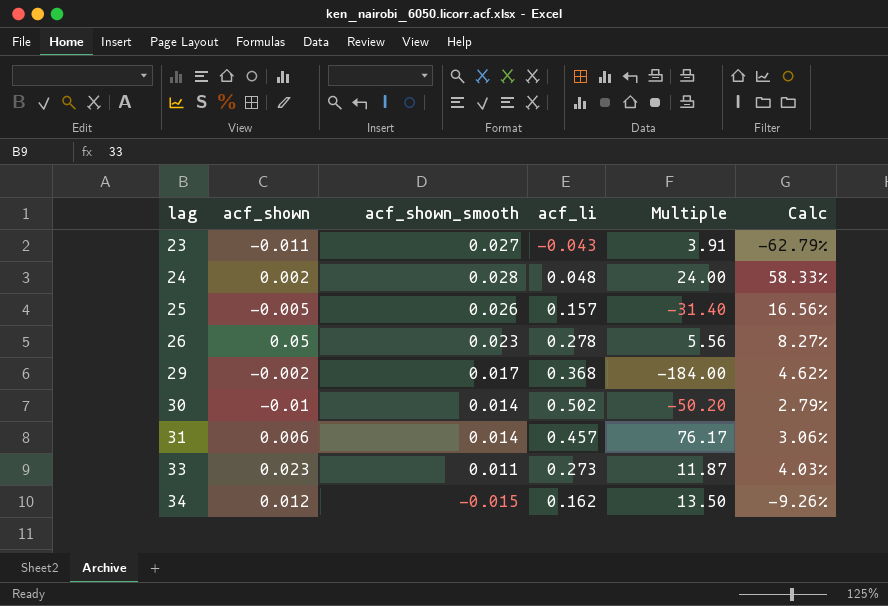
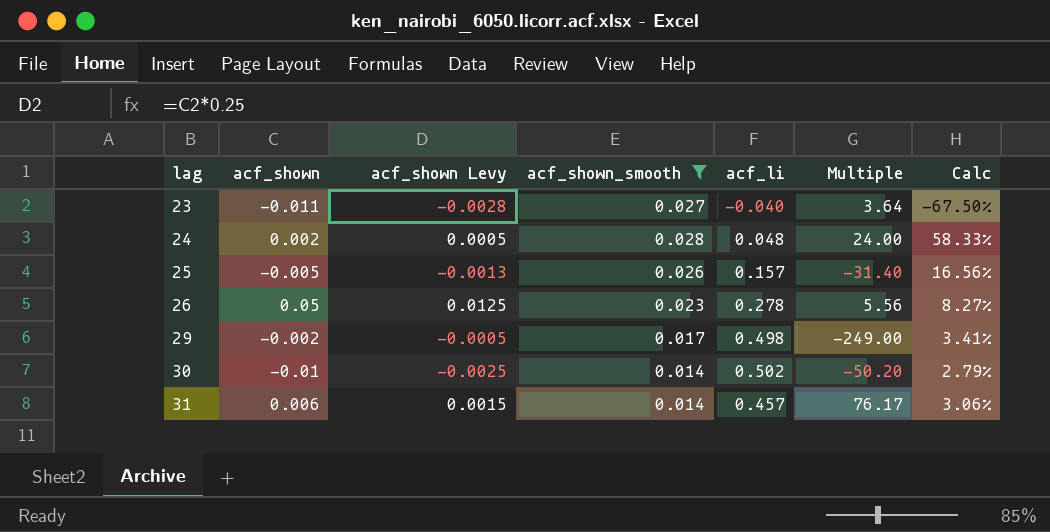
filter: none -> acf_shown_smooth >= 0.014
column acf_shown Levy | formula: none -> [acf_shown] * 0.25
23 | acf_li: -0.043 -> -0.040
23 | Multiple: 3.91 -> 3.64
23 | Calc: -62.79% -> -67.50%
29 | acf_li: 0.368 -> 0.498
29 | Multiple: -184.00 -> -249.00
29 | Calc: 4.62% -> 3.41%

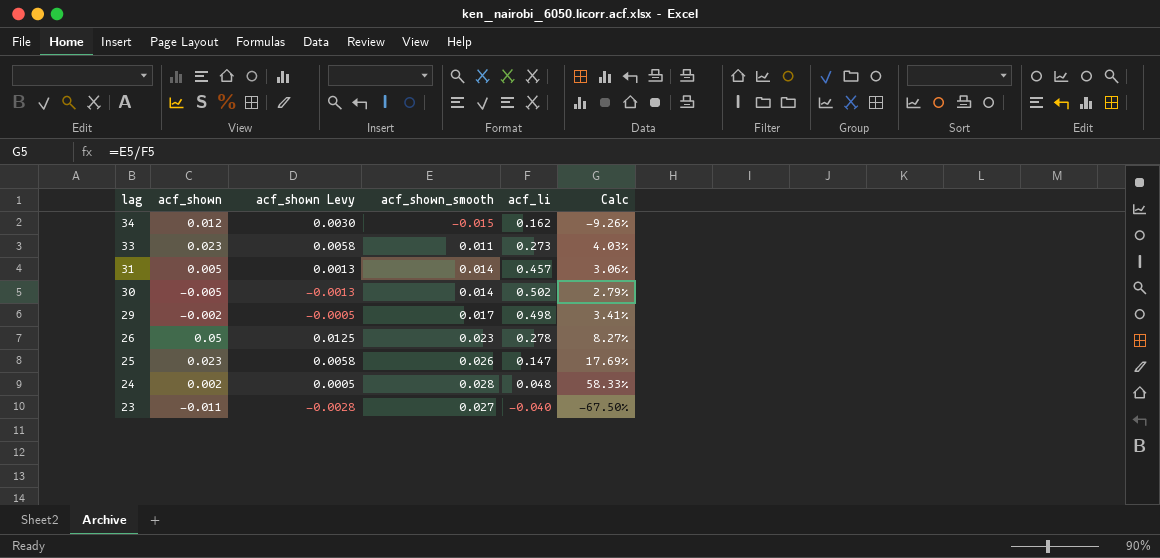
filter: acf_shown_smooth >= 0.014 -> none
row order: lag ascending -> lag descending
column Multiple | formula: [acf_li] / [acf_shown] -> none
31 | acf_shown: 0.006 -> 0.005
31 | acf_shown Levy: 0.0015 -> 0.0013
30 | acf_shown: -0.01 -> -0.005
30 | acf_shown Levy: -0.0025 -> -0.0013
25 | acf_shown: -0.005 -> 0.023
25 | acf_shown Levy: -0.0013 -> 0.0058
25 | acf_li: 0.157 -> 0.147
25 | Calc: 16.56% -> 17.69%

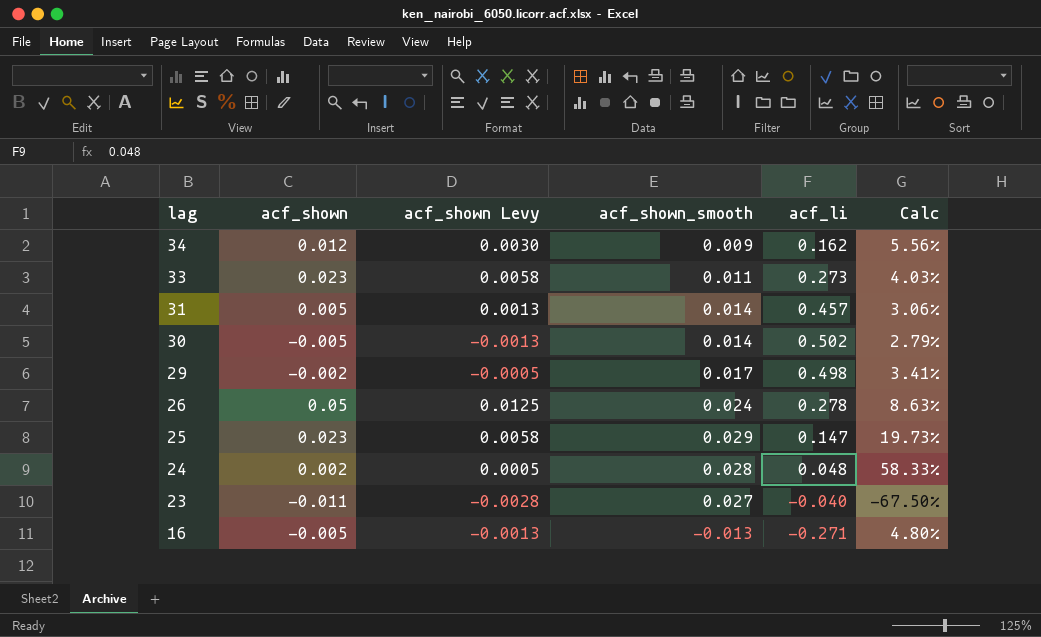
34 | acf_shown_smooth: -0.015 -> 0.009
34 | Calc: -9.26% -> 5.56%
26 | acf_shown_smooth: 0.023 -> 0.024
26 | Calc: 8.27% -> 8.63%
25 | acf_shown_smooth: 0.026 -> 0.029
25 | Calc: 17.69% -> 19.73%
row 16: none -> -0.005 | -0.0013 | -0.013 | -0.271 | 4.80%

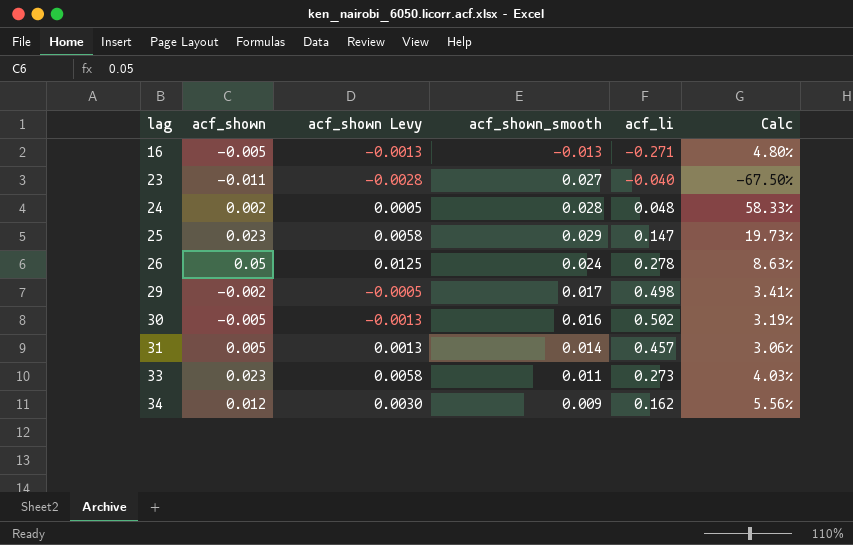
row order: lag descending -> lag ascending
30 | acf_shown_smooth: 0.014 -> 0.016
30 | Calc: 2.79% -> 3.19%

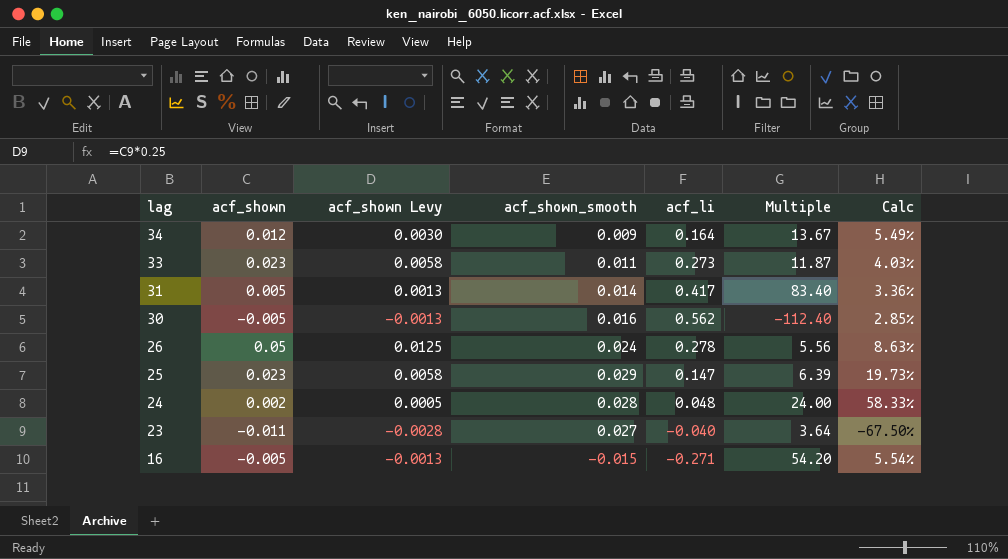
row order: lag ascending -> lag descending
column Multiple | formula: none -> [acf_li] / [acf_shown]
row 29: -0.002 | -0.0005 | 0.017 | 0.498 | 3.41% -> none
34 | acf_li: 0.162 -> 0.164
34 | Calc: 5.56% -> 5.49%
31 | acf_li: 0.457 -> 0.417
31 | Calc: 3.06% -> 3.36%
30 | acf_li: 0.502 -> 0.562
30 | Calc: 3.19% -> 2.85%
16 | acf_shown_smooth: -0.013 -> -0.015
16 | Calc: 4.80% -> 5.54%

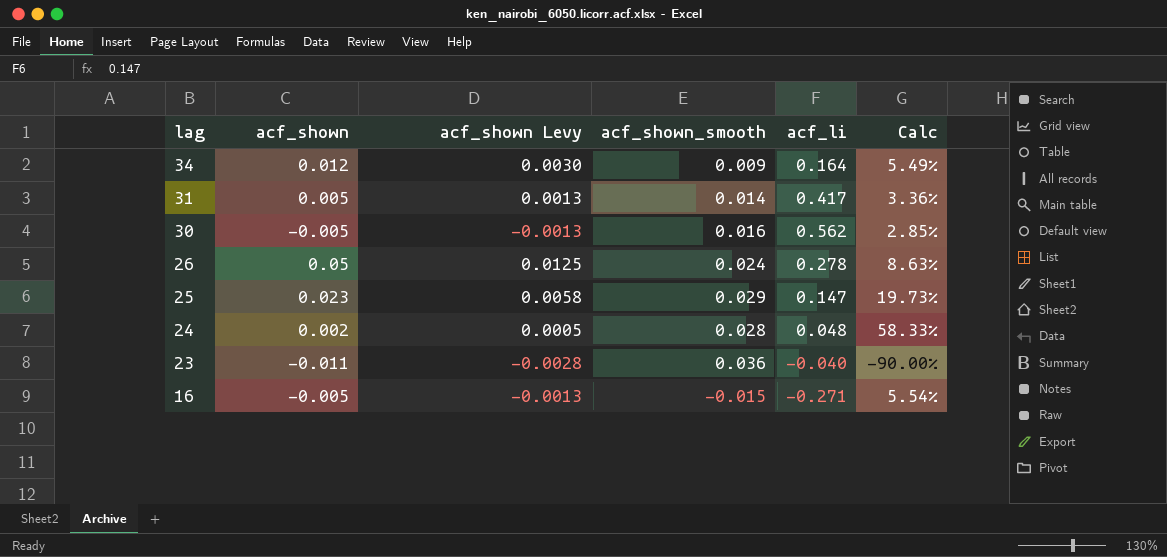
column Multiple | formula: [acf_li] / [acf_shown] -> none
row 33: 0.023 | 0.0058 | 0.011 | 0.273 | 11.87 | 4.03% -> none
23 | acf_shown_smooth: 0.027 -> 0.036
23 | Calc: -67.50% -> -90.00%

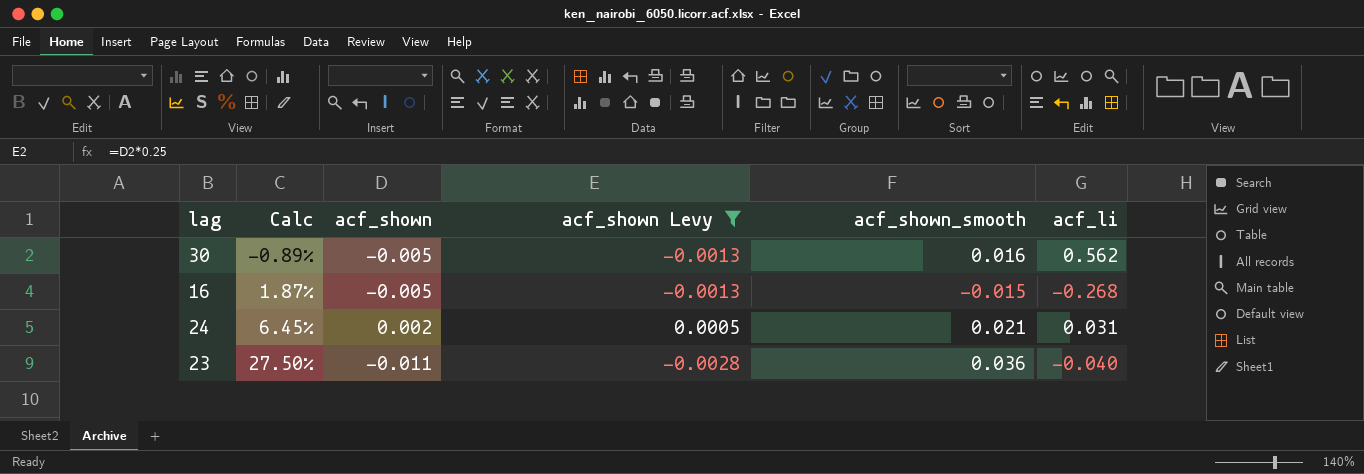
filter: none -> acf_shown Levy <= 0.0005
row order: lag descending -> Calc ascending
column Calc | formula: [acf_shown_smooth] / [acf_li] -> [acf_shown] / [acf_li]
column Calc | position: 6 -> 2
16 | acf_li: -0.271 -> -0.268
24 | acf_shown_smooth: 0.028 -> 0.021
24 | acf_li: 0.048 -> 0.031

